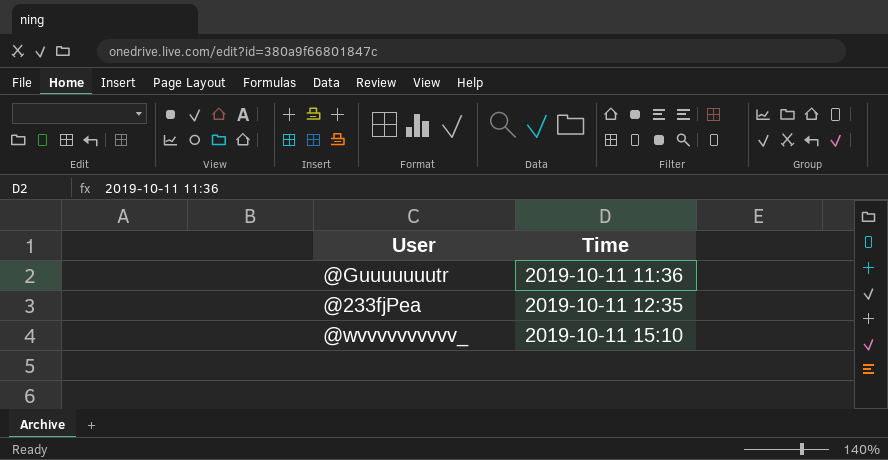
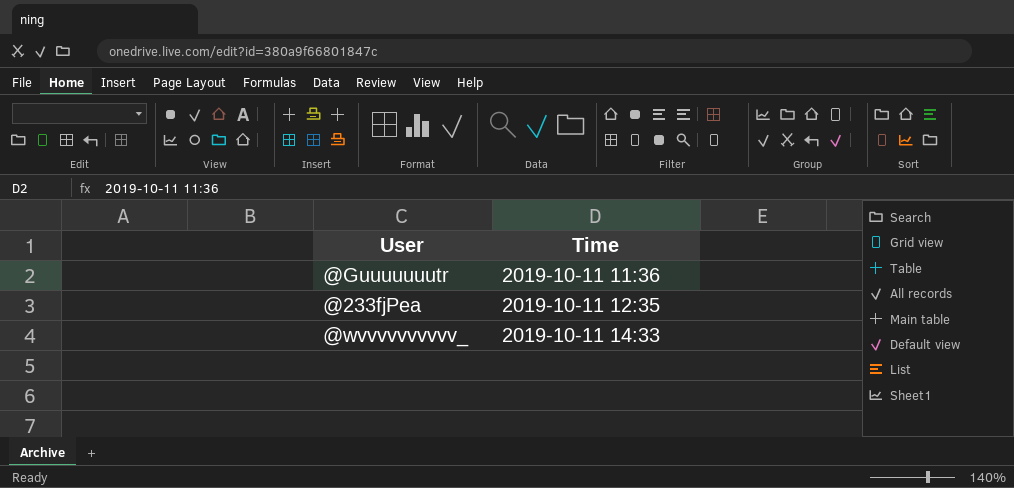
@wvvvvvvvvvv_ | Time: 2019-10-11 15:10 -> 2019-10-11 14:33

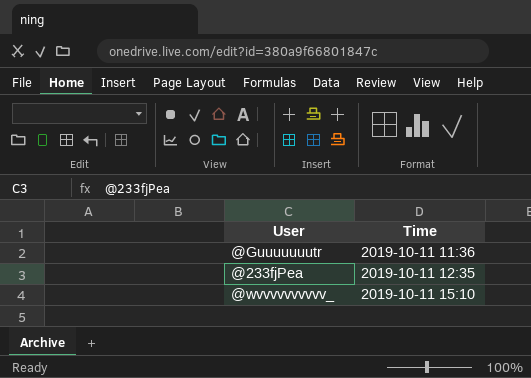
@wvvvvvvvvvv_ | Time: 2019-10-11 14:33 -> 2019-10-11 15:10

